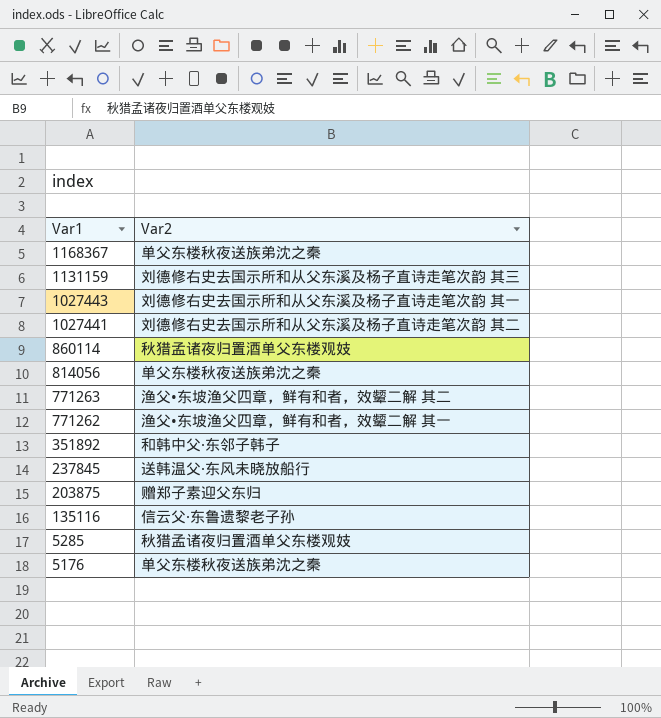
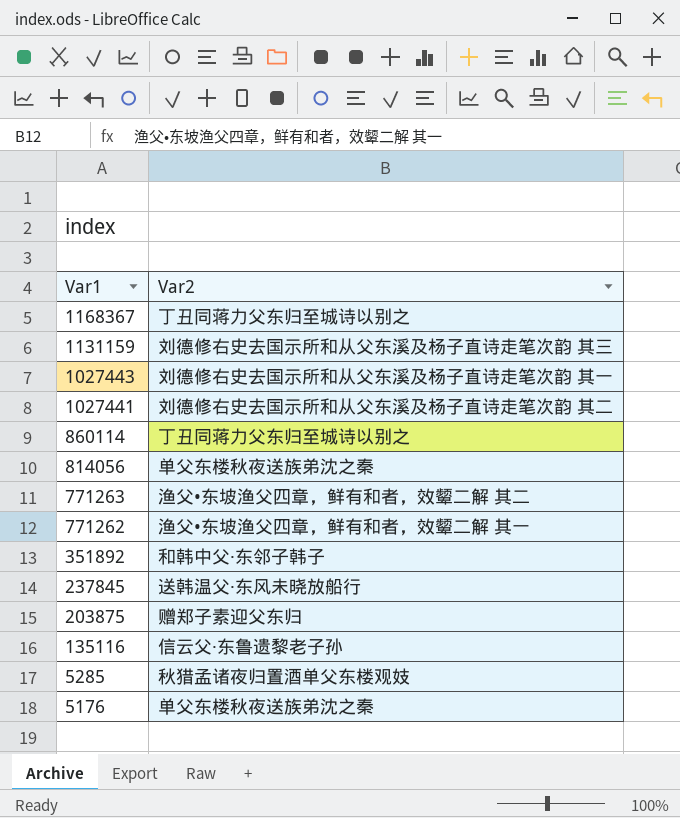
1168367 | Var2: 单父东楼秋夜送族弟沈之秦 -> 丁丑同蒋力父东归至城诗以别之
860114 | Var2: 秋猎孟诸夜归置酒单父东楼观妓 -> 丁丑同蒋力父东归至城诗以别之

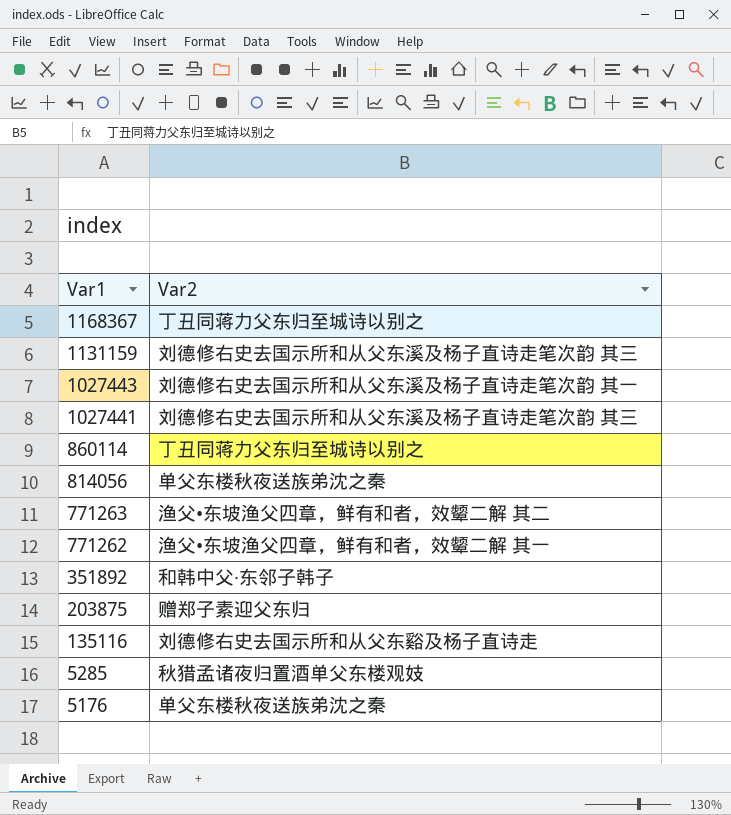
row 237845: 送韩温父·东风未晓放船行 -> none
1027441 | Var2: 刘德修右史去国示所和从父东溪及杨子直诗走笔次韵 其二 -> 刘德修右史去国示所和从父东溪及杨子直诗走笔次韵 其三
135116 | Var2: 信云父·东鲁遗黎老子孙 -> 刘德修右史去国示所和从父东谿及杨子直诗走

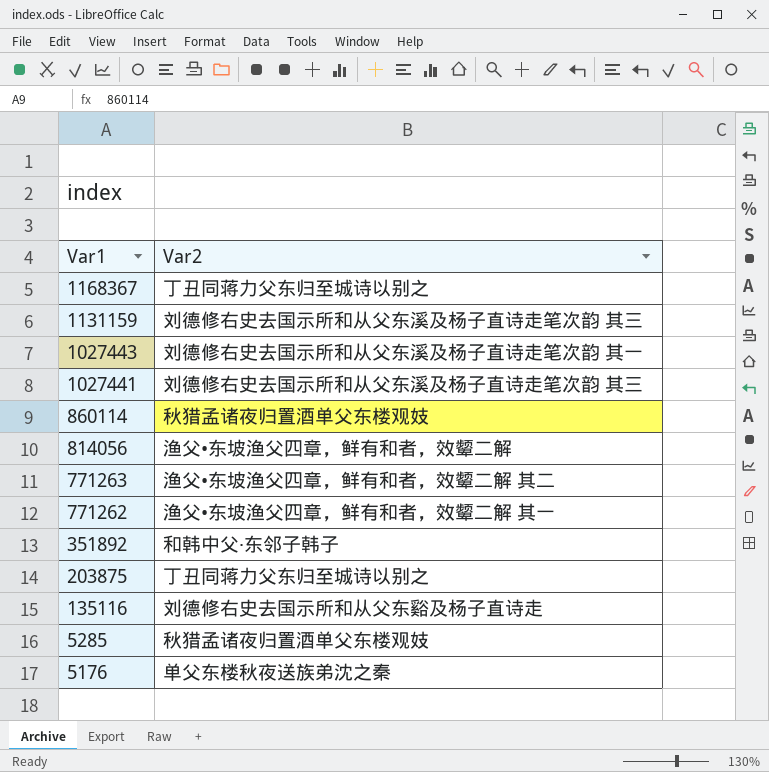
860114 | Var2: 丁丑同蒋力父东归至城诗以别之 -> 秋猎孟诸夜归置酒单父东楼观妓
814056 | Var2: 单父东楼秋夜送族弟沈之秦 -> 渔父•东坡渔父四章，鲜有和者，效颦二解
203875 | Var2: 赠郑子素迎父东归 -> 丁丑同蒋力父东归至城诗以别之

